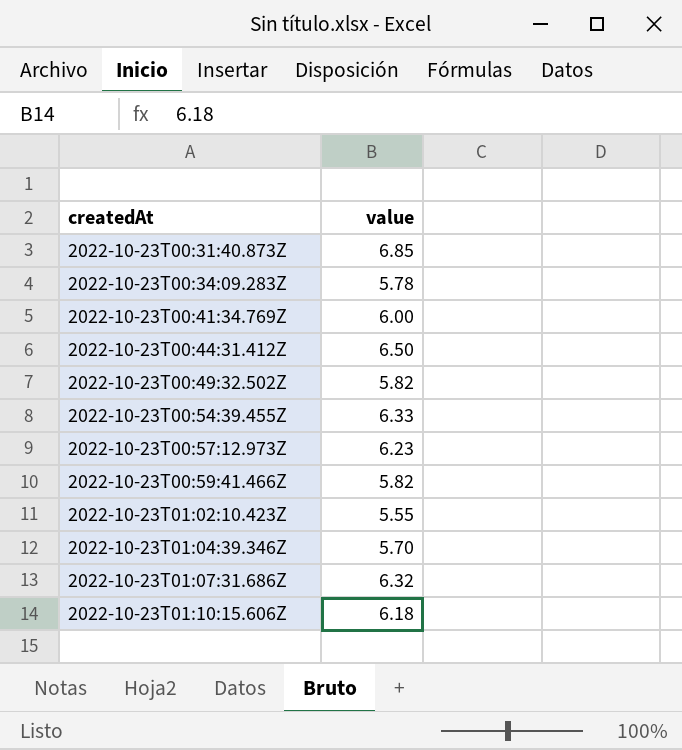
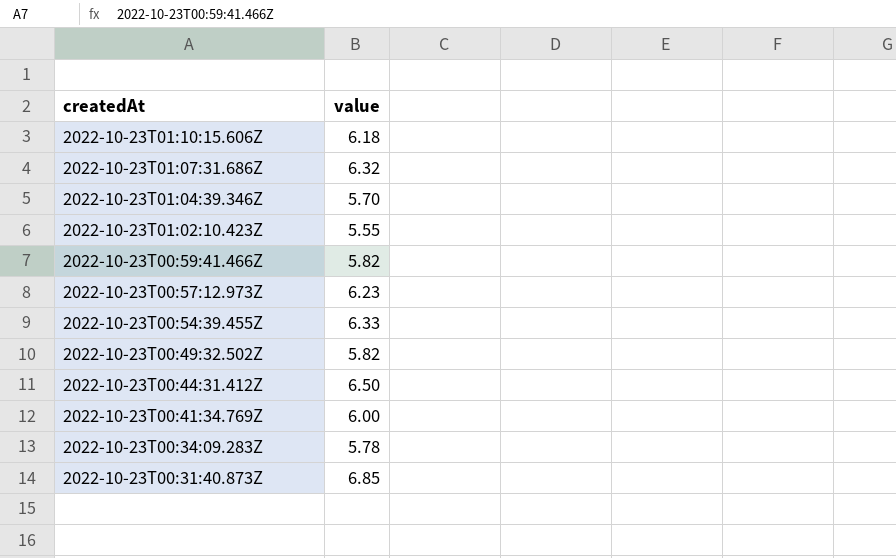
row order: createdAt ascending -> createdAt descending

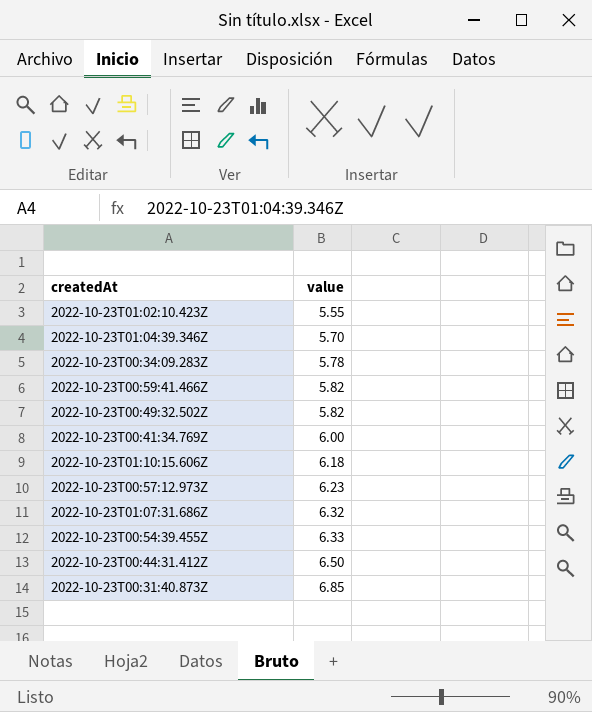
row order: createdAt descending -> value ascending

